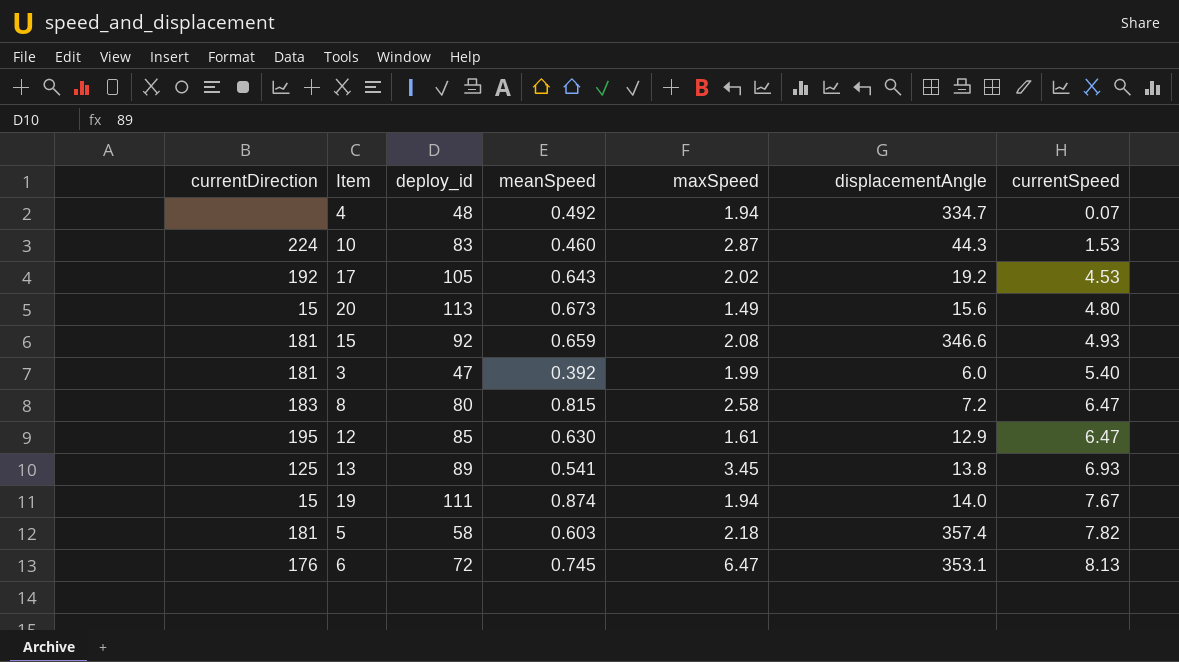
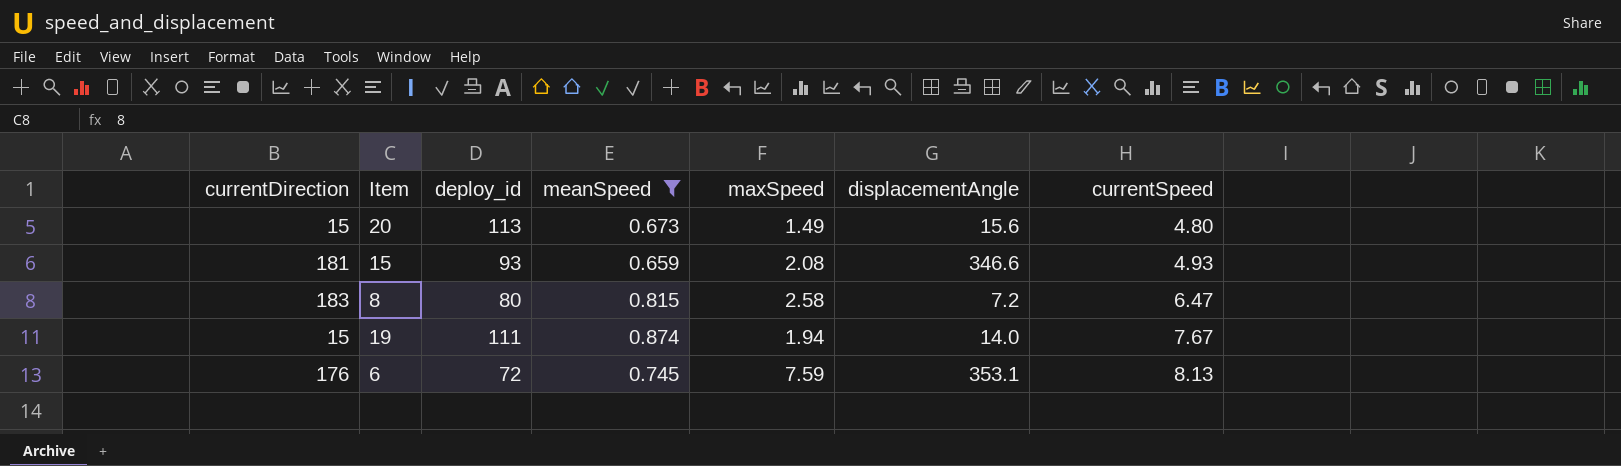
filter: none -> meanSpeed >= 0.659
15 | deploy_id: 92 -> 93
6 | maxSpeed: 6.47 -> 7.59

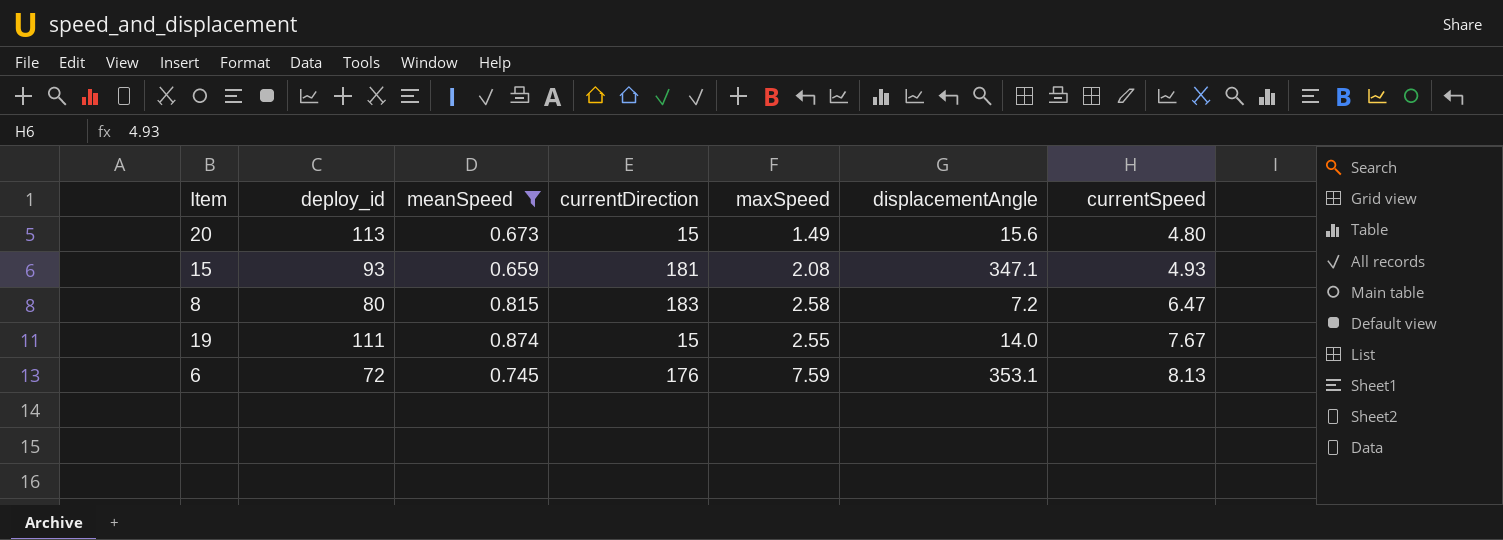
column currentDirection | position: 1 -> 4
15 | displacementAngle: 346.6 -> 347.1
19 | maxSpeed: 1.94 -> 2.55

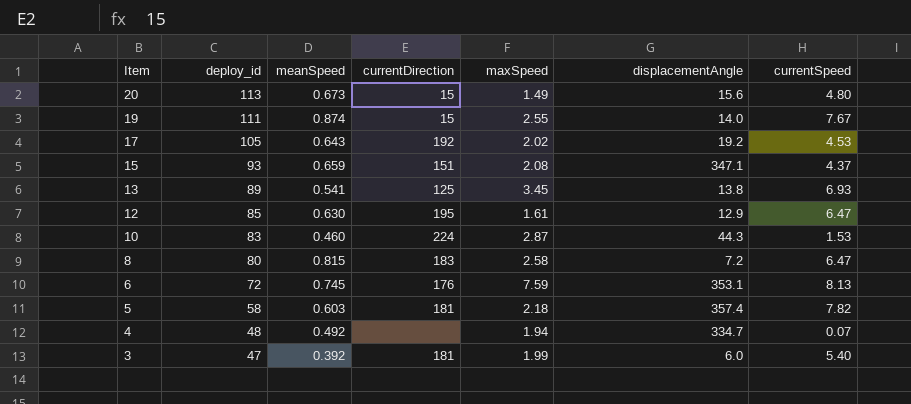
filter: meanSpeed >= 0.659 -> none
row order: currentSpeed ascending -> Item descending
15 | currentDirection: 181 -> 151
15 | currentSpeed: 4.93 -> 4.37

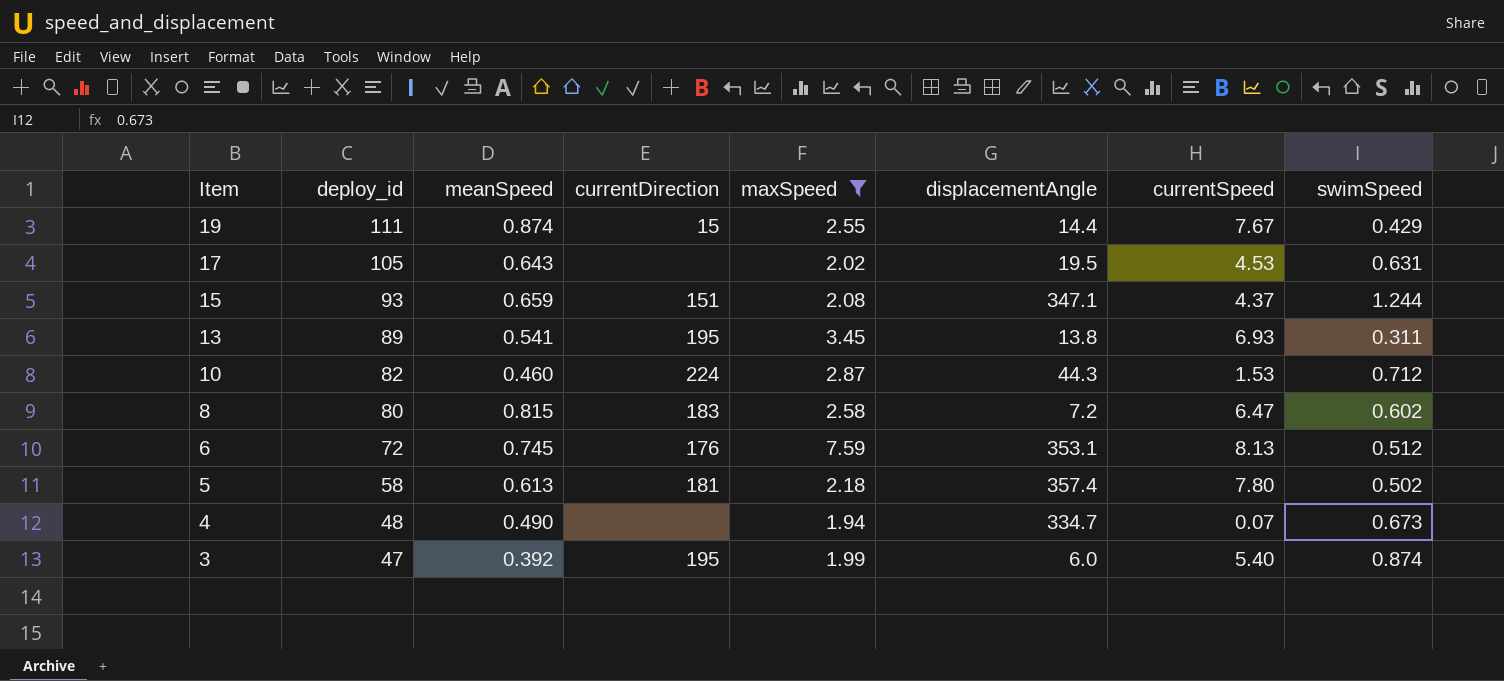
filter: none -> maxSpeed >= 1.94
column swimSpeed | position: none -> 8
19 | displacementAngle: 14.0 -> 14.4
17 | currentDirection: 192 -> none
17 | displacementAngle: 19.2 -> 19.5
13 | currentDirection: 125 -> 195
10 | deploy_id: 83 -> 82
5 | meanSpeed: 0.603 -> 0.613
5 | currentSpeed: 7.82 -> 7.80
4 | meanSpeed: 0.492 -> 0.490
3 | currentDirection: 181 -> 195

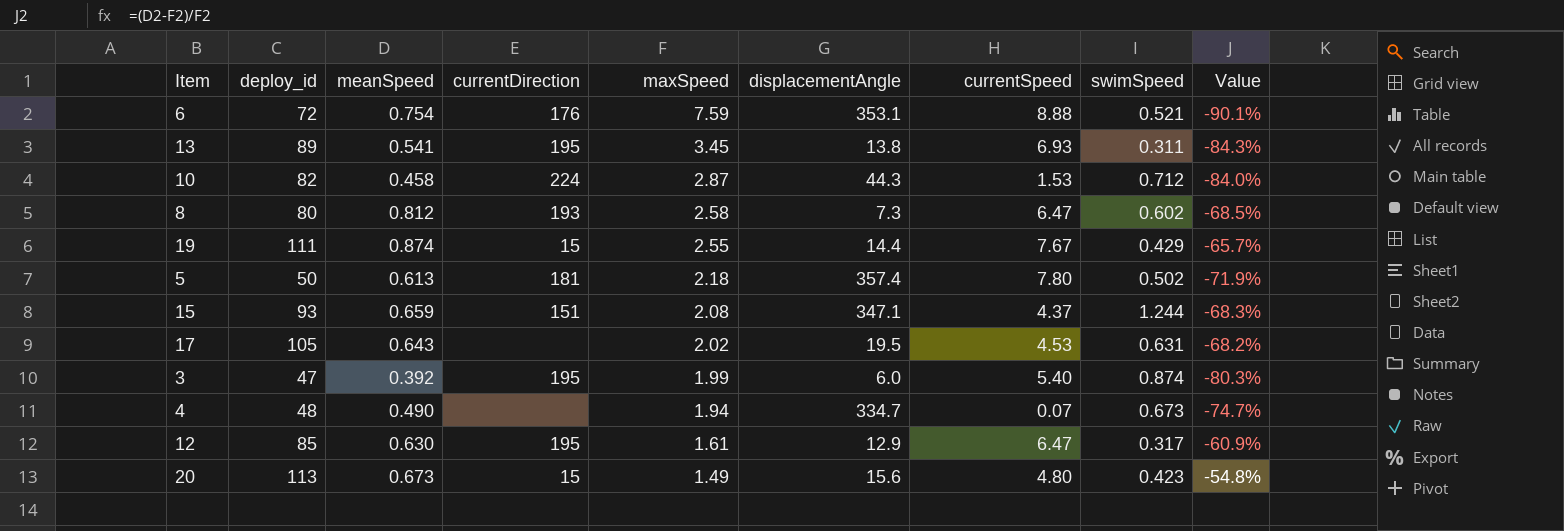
filter: maxSpeed >= 1.94 -> none
row order: Item descending -> maxSpeed descending
column Value | formula: none -> ([meanSpeed] - [maxSpeed]) / [maxSpeed]
6 | meanSpeed: 0.745 -> 0.754
6 | currentSpeed: 8.13 -> 8.88
6 | swimSpeed: 0.512 -> 0.521
10 | meanSpeed: 0.460 -> 0.458
8 | meanSpeed: 0.815 -> 0.812
8 | currentDirection: 183 -> 193
8 | displacementAngle: 7.2 -> 7.3
5 | deploy_id: 58 -> 50

